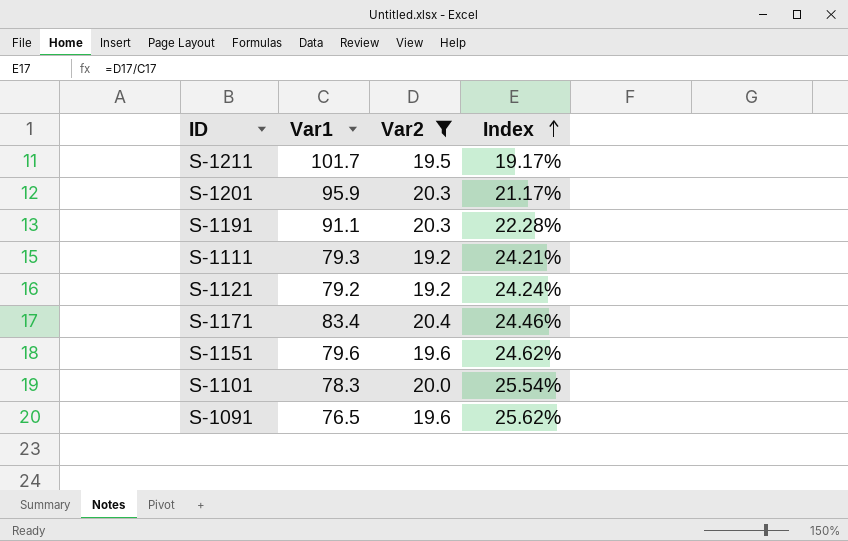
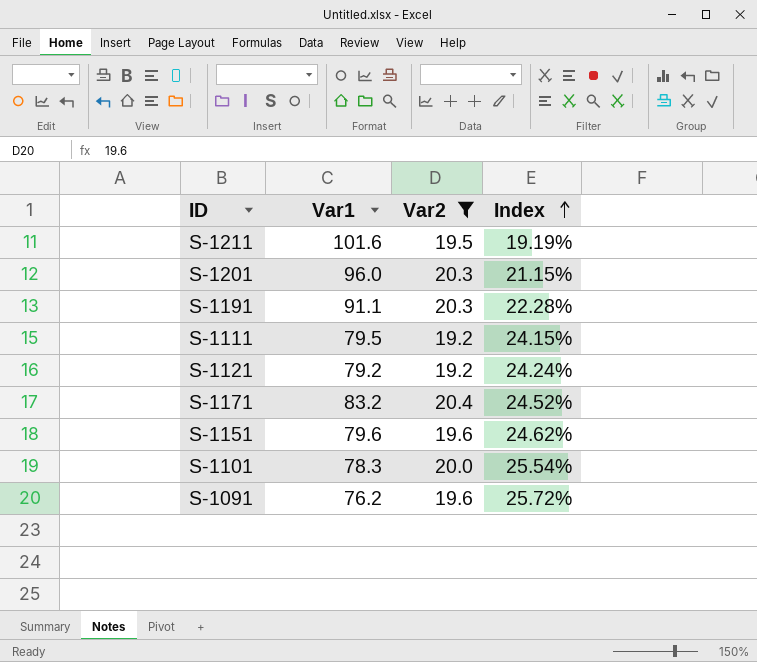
S-1211 | Var1: 101.7 -> 101.6
S-1211 | Index: 19.17% -> 19.19%
S-1201 | Var1: 95.9 -> 96.0
S-1201 | Index: 21.17% -> 21.15%
S-1111 | Var1: 79.3 -> 79.5
S-1111 | Index: 24.21% -> 24.15%
S-1171 | Var1: 83.4 -> 83.2
S-1171 | Index: 24.46% -> 24.52%
S-1091 | Var1: 76.5 -> 76.2
S-1091 | Index: 25.62% -> 25.72%

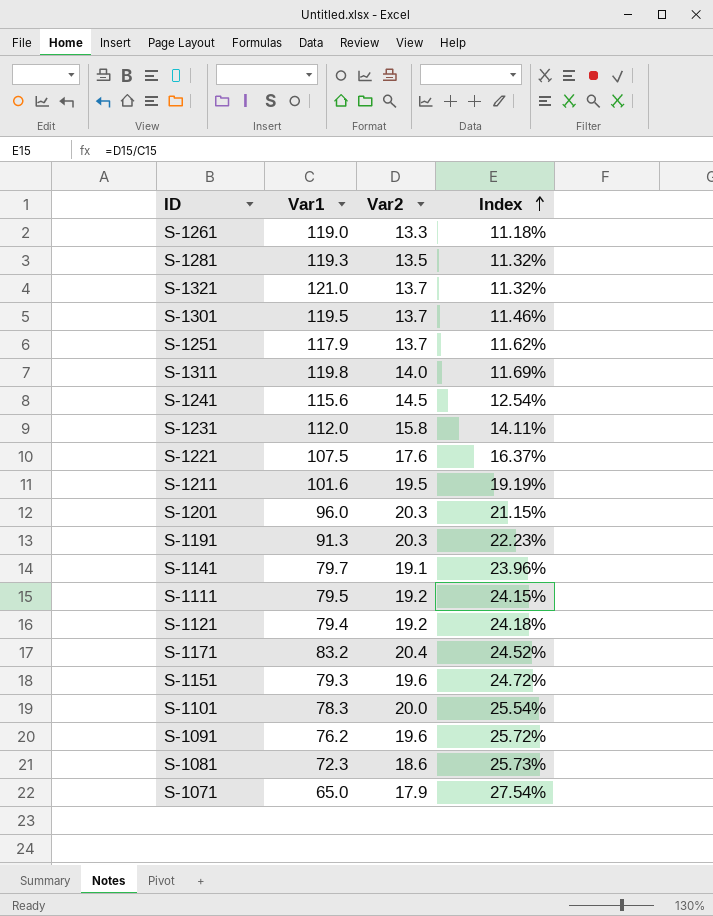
filter: Var2 >= 19.2 -> none
S-1191 | Var1: 91.1 -> 91.3
S-1191 | Index: 22.28% -> 22.23%
S-1121 | Var1: 79.2 -> 79.4
S-1121 | Index: 24.24% -> 24.18%
S-1151 | Var1: 79.6 -> 79.3
S-1151 | Index: 24.62% -> 24.72%

